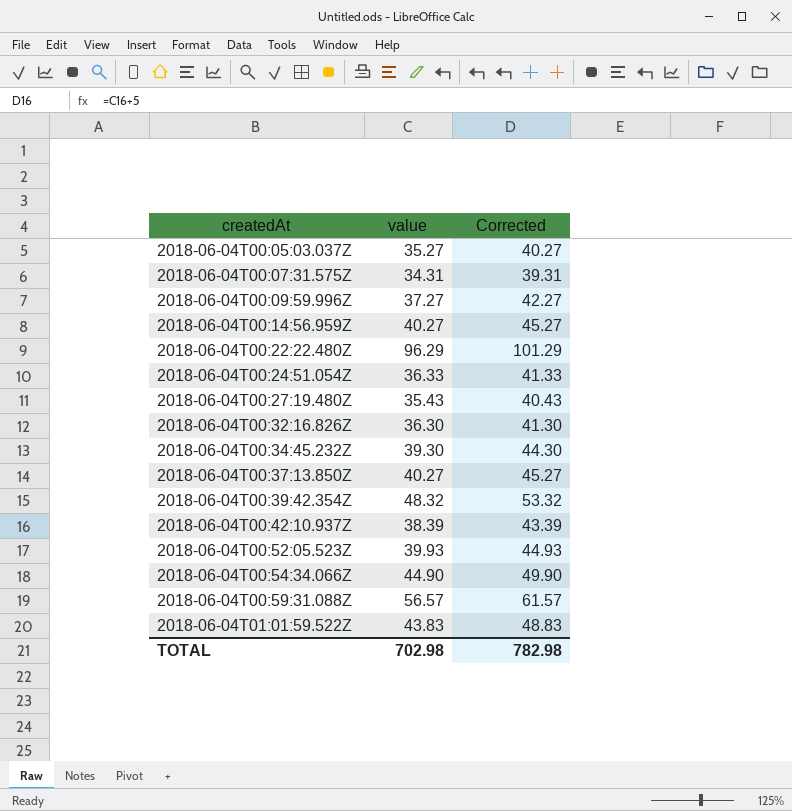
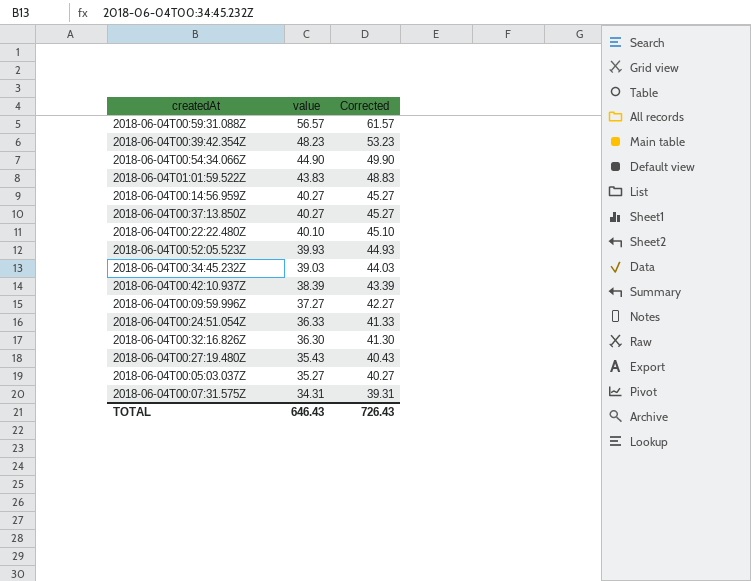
row order: createdAt ascending -> value descending
2018-06-04T00:39:42.354Z | value: 48.32 -> 48.23
2018-06-04T00:39:42.354Z | Corrected: 53.32 -> 53.23
2018-06-04T00:22:22.480Z | value: 96.29 -> 40.10
2018-06-04T00:22:22.480Z | Corrected: 101.29 -> 45.10
2018-06-04T00:34:45.232Z | value: 39.30 -> 39.03
2018-06-04T00:34:45.232Z | Corrected: 44.30 -> 44.03
TOTAL | value: 702.98 -> 646.43
TOTAL | Corrected: 782.98 -> 726.43

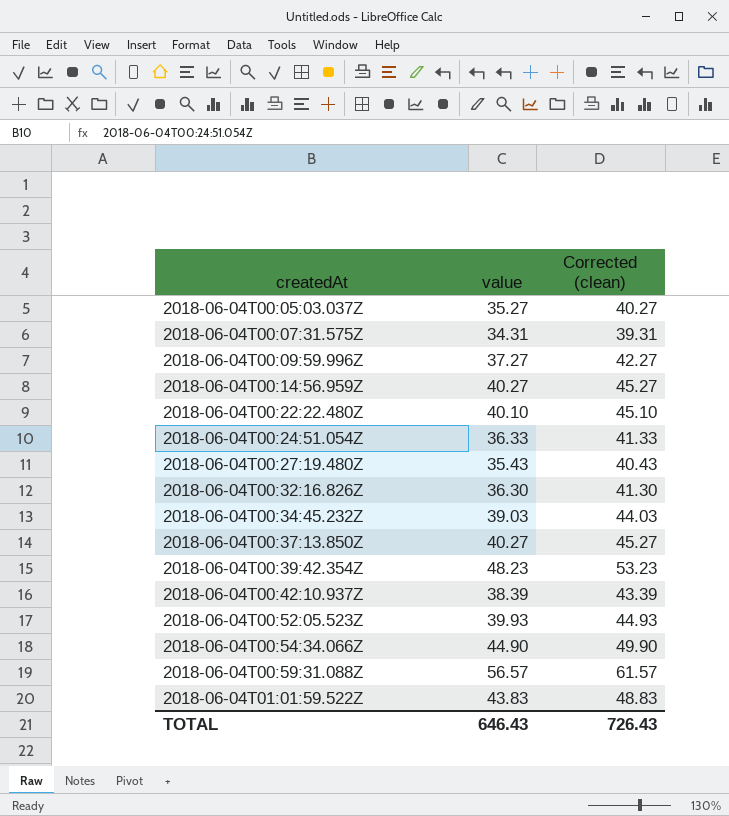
row order: value descending -> createdAt ascending
column name: Corrected -> Corrected (clean)

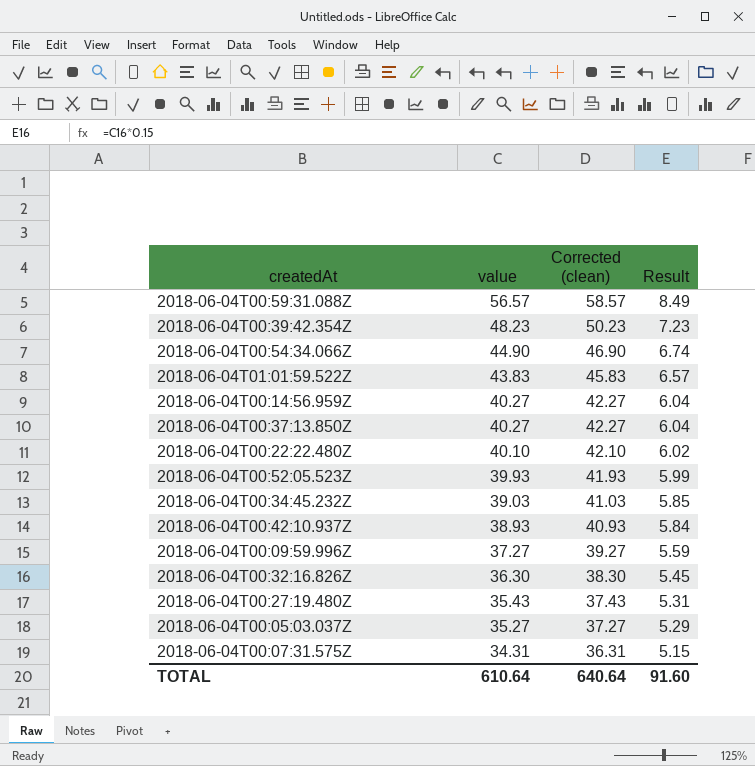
row order: createdAt ascending -> value descending
column Corrected (clean) | formula: [value] + 5 -> [value] + 2
column Result | formula: none -> [value] * 0.15
row 2018-06-04T00:24:51.054Z: 36.33 | 41.33 -> none
2018-06-04T00:42:10.937Z | value: 38.39 -> 38.93
TOTAL | value: 646.43 -> 610.64
TOTAL | Corrected (clean): 726.43 -> 640.64

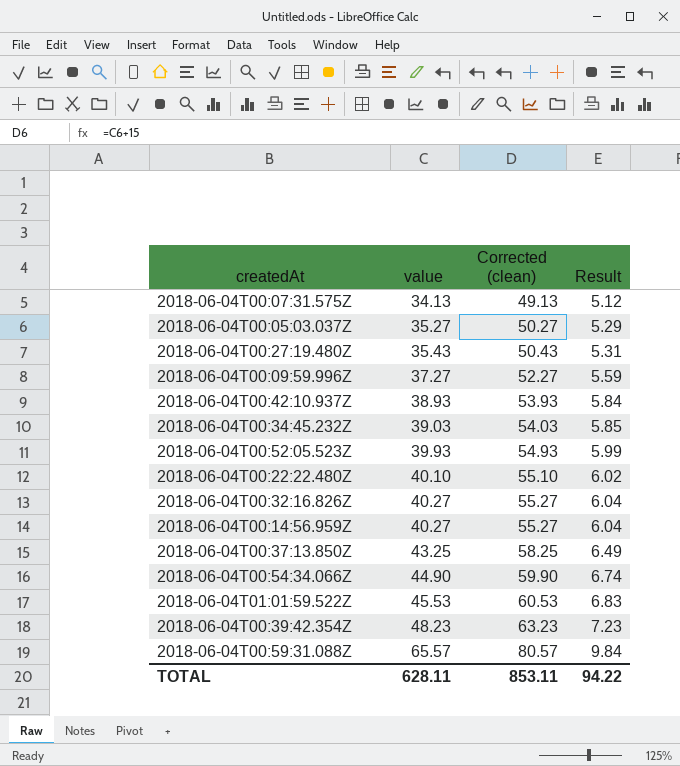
row order: value descending -> value ascending
column Corrected (clean) | formula: [value] + 2 -> [value] + 15
2018-06-04T00:07:31.575Z | value: 34.31 -> 34.13
2018-06-04T00:07:31.575Z | Result: 5.15 -> 5.12
2018-06-04T00:32:16.826Z | value: 36.30 -> 40.27
2018-06-04T00:32:16.826Z | Result: 5.45 -> 6.04
2018-06-04T00:37:13.850Z | value: 40.27 -> 43.25
2018-06-04T00:37:13.850Z | Result: 6.04 -> 6.49
2018-06-04T01:01:59.522Z | value: 43.83 -> 45.53
2018-06-04T01:01:59.522Z | Result: 6.57 -> 6.83
2018-06-04T00:59:31.088Z | value: 56.57 -> 65.57
2018-06-04T00:59:31.088Z | Result: 8.49 -> 9.84
TOTAL | value: 610.64 -> 628.11
TOTAL | Corrected (clean): 640.64 -> 853.11
TOTAL | Result: 91.60 -> 94.22

